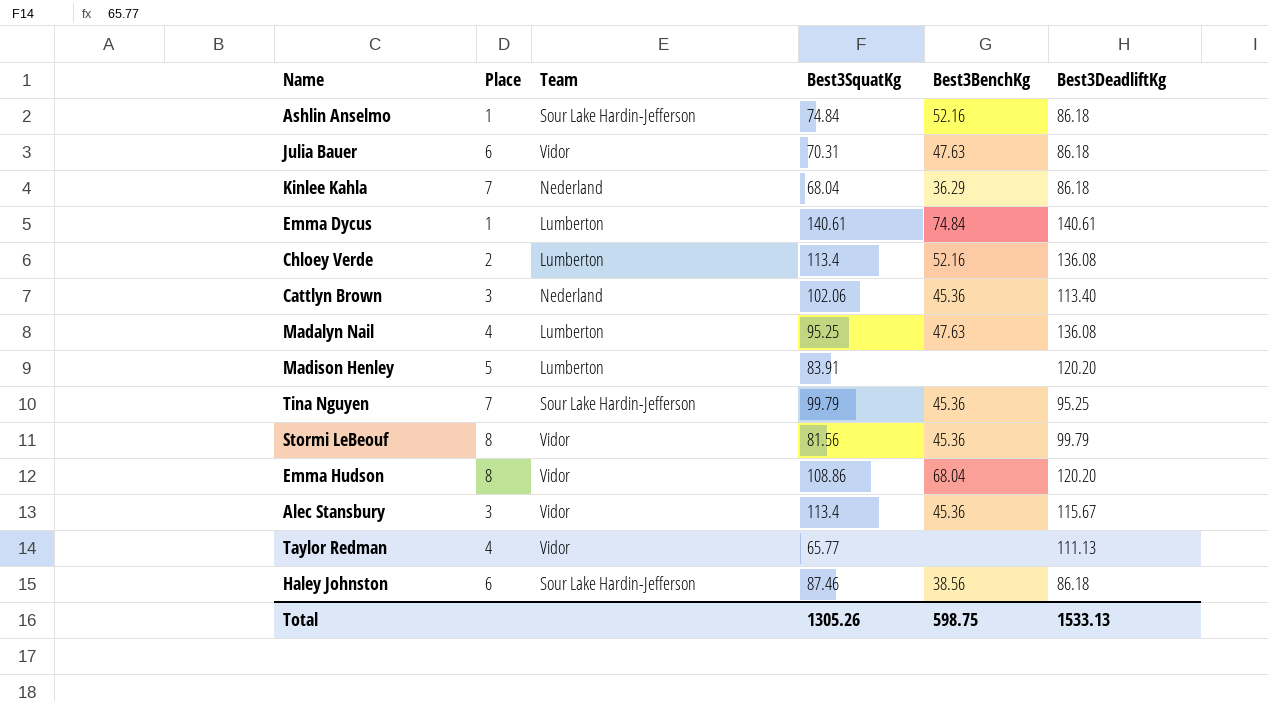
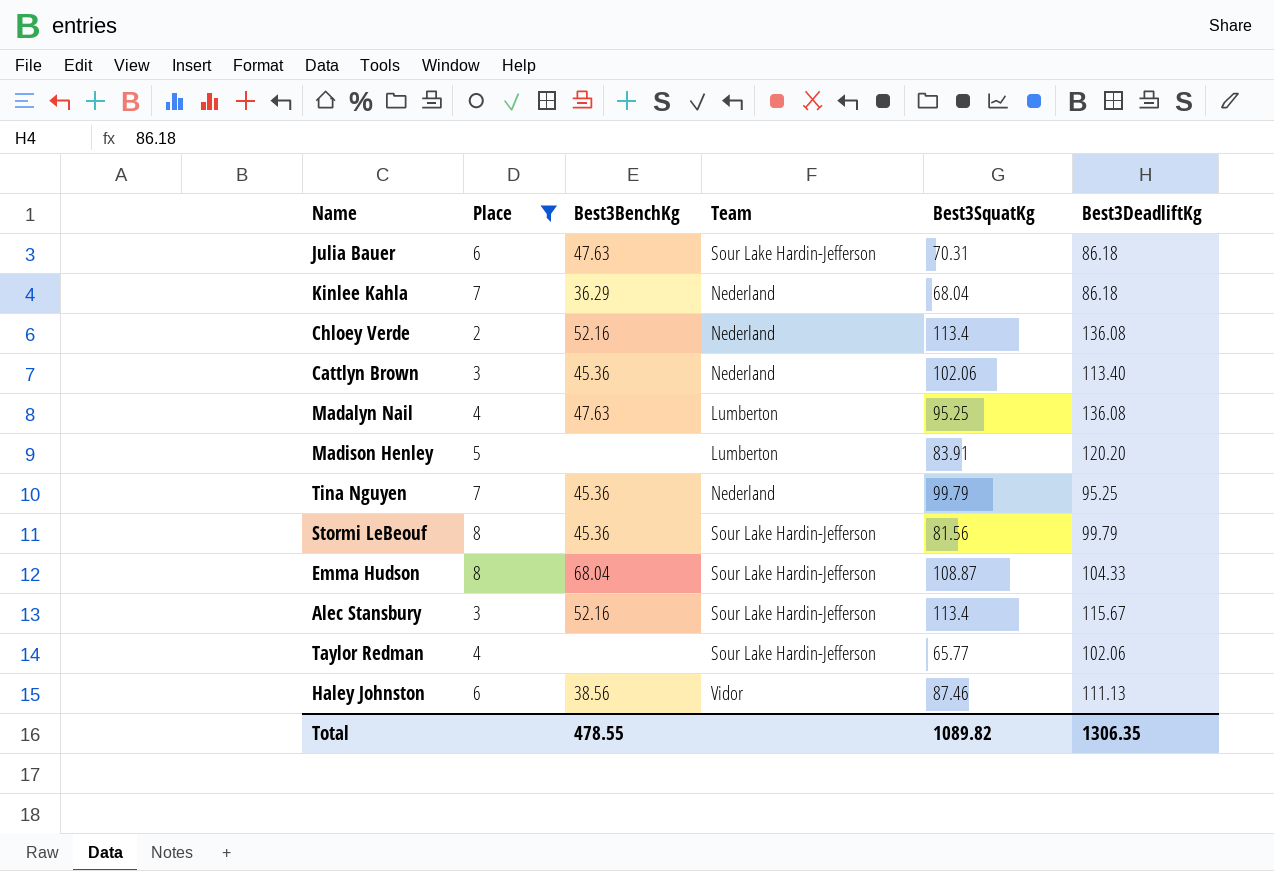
filter: none -> Place != 1
column Best3BenchKg | position: 5 -> 3
Julia Bauer | Team: Vidor -> Sour Lake Hardin-Jefferson
Chloey Verde | Team: Lumberton -> Nederland
Tina Nguyen | Team: Sour Lake Hardin-Jefferson -> Nederland
Stormi LeBeouf | Team: Vidor -> Sour Lake Hardin-Jefferson
Emma Hudson | Team: Vidor -> Sour Lake Hardin-Jefferson
Emma Hudson | Best3SquatKg: 108.86 -> 108.87
Emma Hudson | Best3DeadliftKg: 120.20 -> 104.33
Alec Stansbury | Best3BenchKg: 45.36 -> 52.16
Alec Stansbury | Team: Vidor -> Sour Lake Hardin-Jefferson
Taylor Redman | Team: Vidor -> Sour Lake Hardin-Jefferson
Taylor Redman | Best3DeadliftKg: 111.13 -> 102.06
Haley Johnston | Team: Sour Lake Hardin-Jefferson -> Vidor
Haley Johnston | Best3DeadliftKg: 86.18 -> 111.13
Total | Best3BenchKg: 598.75 -> 478.55
Total | Best3SquatKg: 1305.26 -> 1089.82
Total | Best3DeadliftKg: 1533.13 -> 1306.35

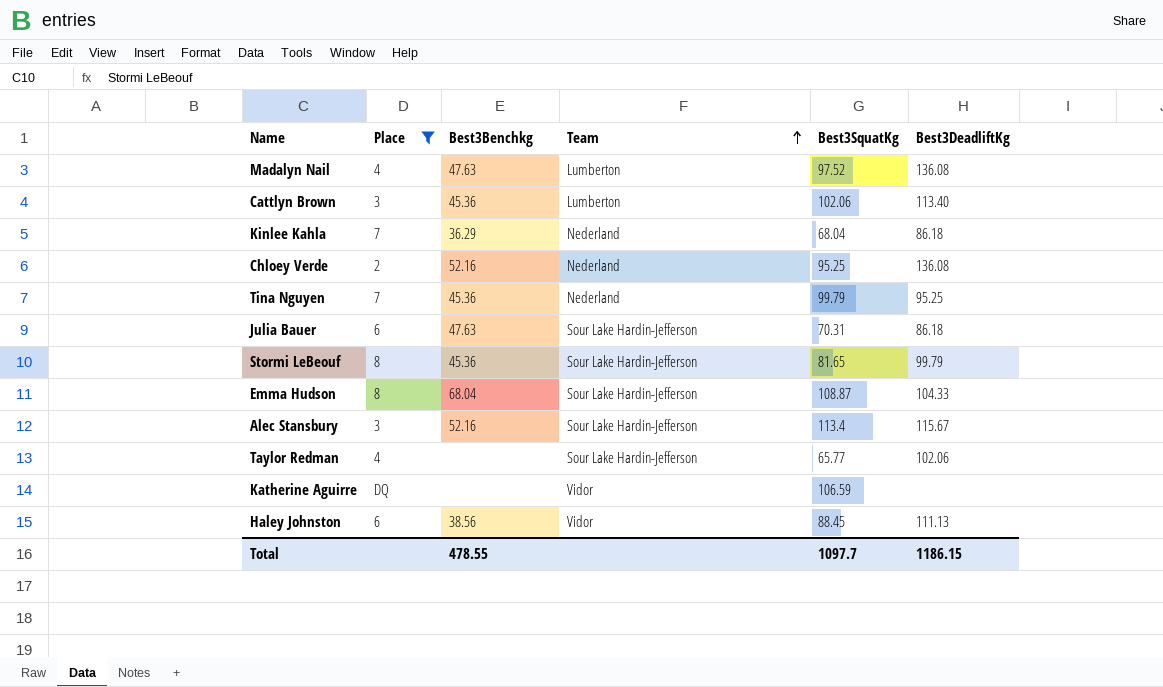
row order: none -> Team ascending
column name: Best3BenchKg -> Best3Benchkg
row Madison Henley: 5 | none | Lumberton | 83.91 | 120.20 -> none
Madalyn Nail | Best3SquatKg: 95.25 -> 97.52
Cattlyn Brown | Team: Nederland -> Lumberton
Chloey Verde | Best3SquatKg: 113.4 -> 95.25
Stormi LeBeouf | Best3SquatKg: 81.56 -> 81.65
row Katherine Aguirre: none -> DQ | none | Vidor | 106.59 | none
Haley Johnston | Best3SquatKg: 87.46 -> 88.45
Total | Best3SquatKg: 1089.82 -> 1097.7
Total | Best3DeadliftKg: 1306.35 -> 1186.15

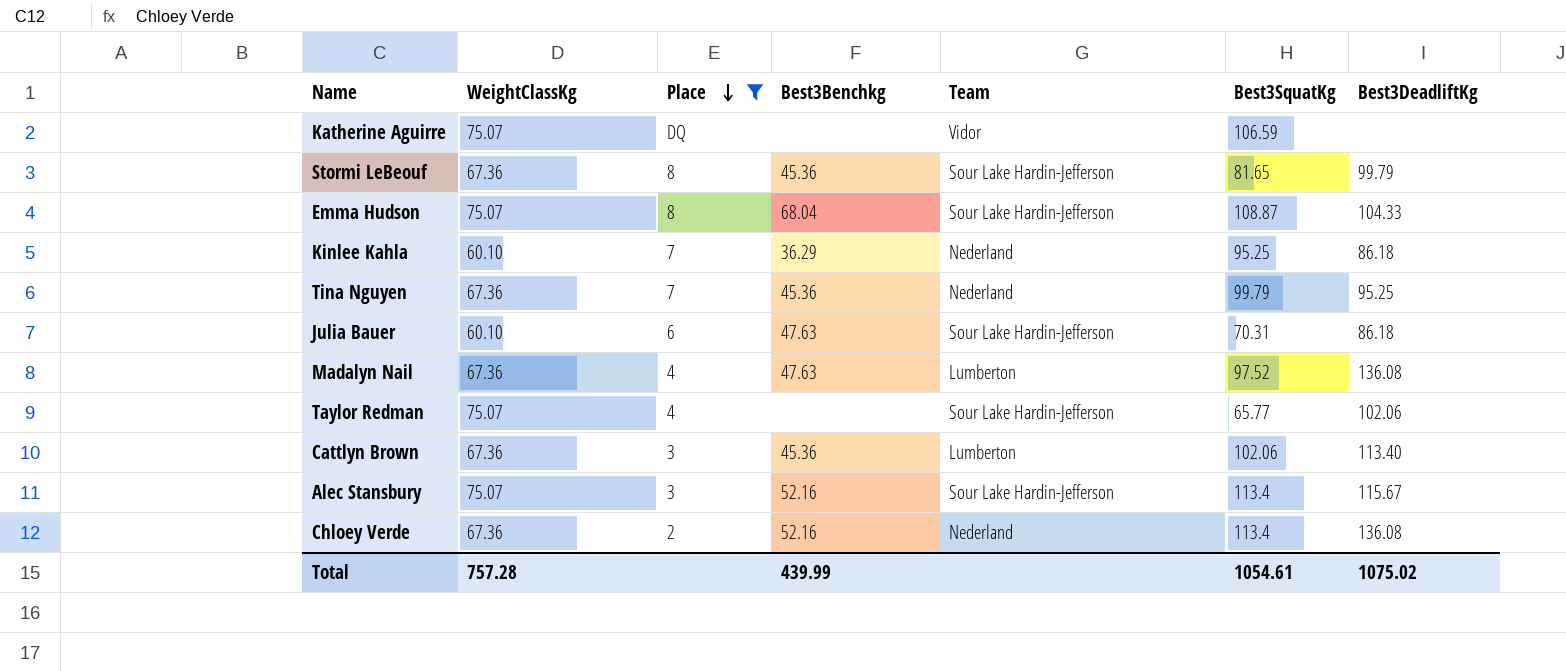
row order: Team ascending -> Place descending
column WeightClassKg | position: none -> 2
row Haley Johnston: 6 | 38.56 | Vidor | 88.45 | 111.13 -> none
Kinlee Kahla | Best3SquatKg: 68.04 -> 95.25
Chloey Verde | Best3SquatKg: 95.25 -> 113.4
Total | Best3Benchkg: 478.55 -> 439.99
Total | Best3SquatKg: 1097.7 -> 1054.61
Total | Best3DeadliftKg: 1186.15 -> 1075.02

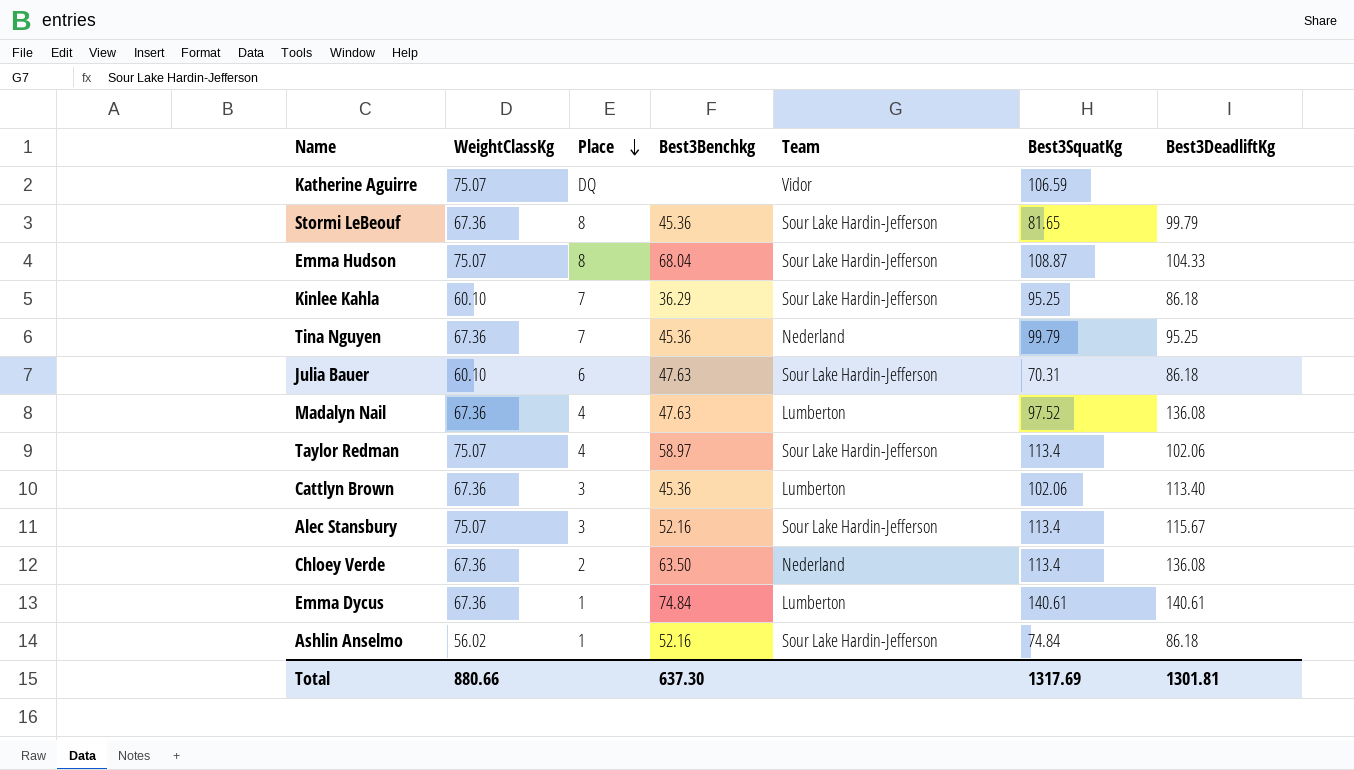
filter: Place != 1 -> none
Kinlee Kahla | Team: Nederland -> Sour Lake Hardin-Jefferson
Taylor Redman | Best3Benchkg: none -> 58.97
Taylor Redman | Best3SquatKg: 65.77 -> 113.4
Chloey Verde | Best3Benchkg: 52.16 -> 63.50
Total | WeightClassKg: 757.28 -> 880.66
Total | Best3Benchkg: 439.99 -> 637.30
Total | Best3SquatKg: 1054.61 -> 1317.69
Total | Best3DeadliftKg: 1075.02 -> 1301.81

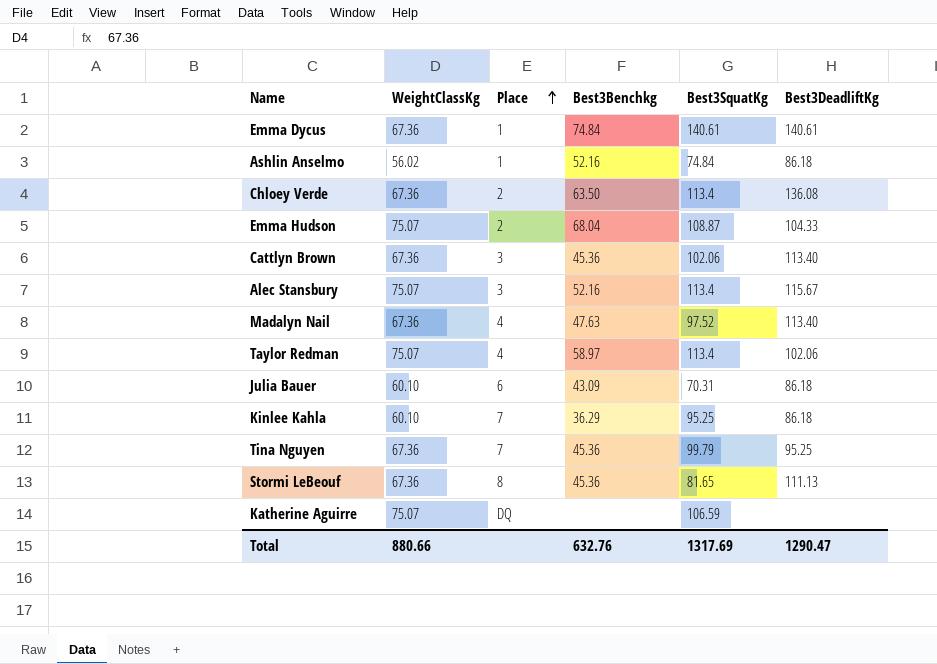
row order: Place descending -> Place ascending
column Team | position: 5 -> none
Emma Hudson | Place: 8 -> 2
Madalyn Nail | Best3DeadliftKg: 136.08 -> 113.40
Julia Bauer | Best3Benchkg: 47.63 -> 43.09
Stormi LeBeouf | Best3DeadliftKg: 99.79 -> 111.13
Total | Best3Benchkg: 637.30 -> 632.76
Total | Best3DeadliftKg: 1301.81 -> 1290.47

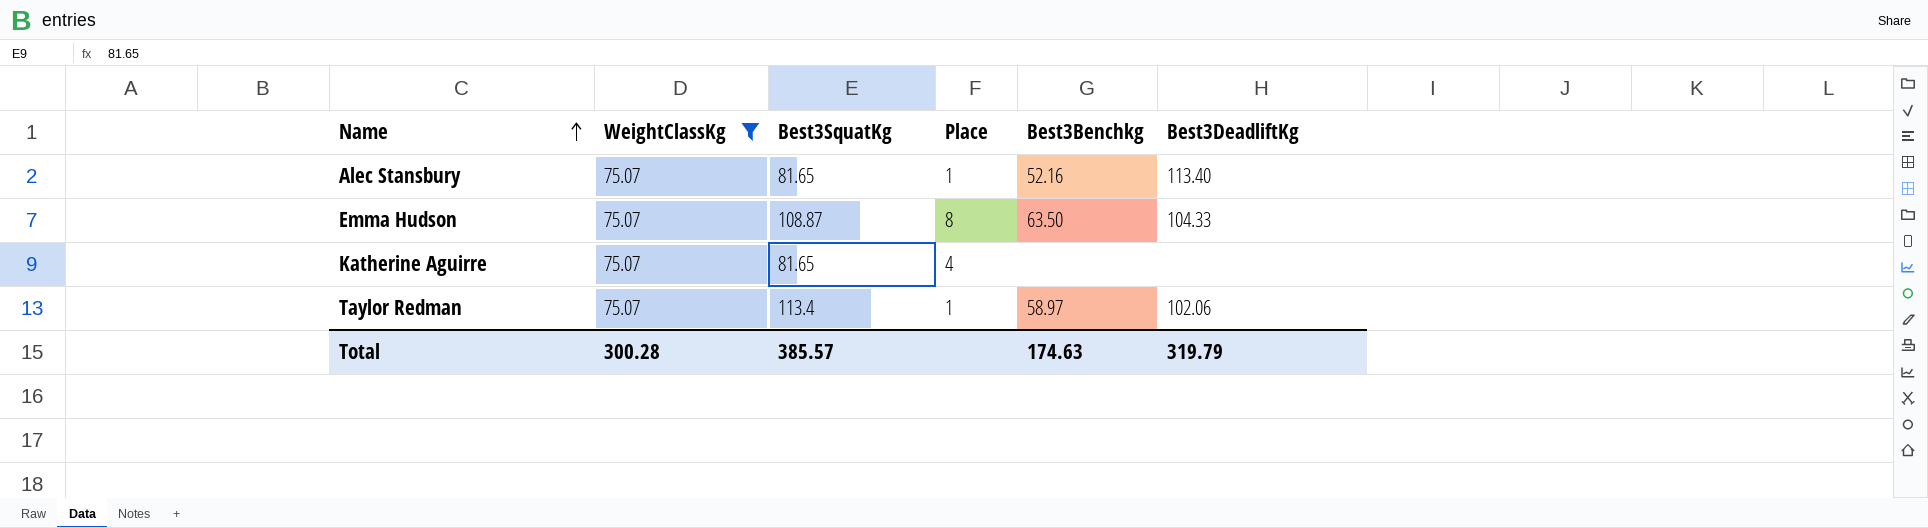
filter: none -> WeightClassKg = 75.07
row order: Place ascending -> Name ascending
column Best3SquatKg | position: 5 -> 3
Alec Stansbury | Best3SquatKg: 113.4 -> 81.65
Alec Stansbury | Place: 3 -> 1
Alec Stansbury | Best3DeadliftKg: 115.67 -> 113.40
Emma Hudson | Place: 2 -> 8
Emma Hudson | Best3Benchkg: 68.04 -> 63.50
Katherine Aguirre | Best3SquatKg: 106.59 -> 81.65
Katherine Aguirre | Place: DQ -> 4
Taylor Redman | Place: 4 -> 1
Total | WeightClassKg: 880.66 -> 300.28
Total | Best3SquatKg: 1317.69 -> 385.57
Total | Best3Benchkg: 632.76 -> 174.63
Total | Best3DeadliftKg: 1290.47 -> 319.79

